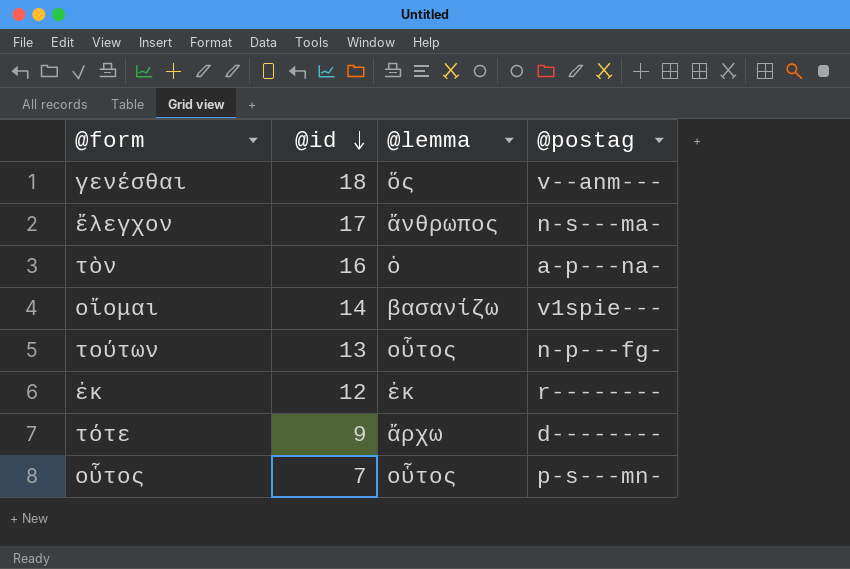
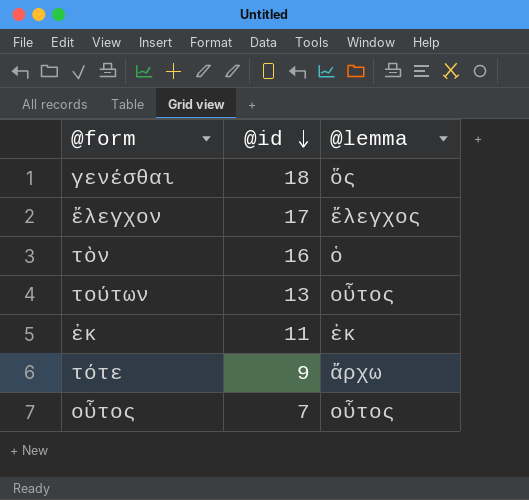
column @postag | position: 4 -> none
row οἴομαι: 14 | βασανίζω | v1spie--- -> none
ἔλεγχον | @lemma: ἄνθρωπος -> ἔλεγχος
ἐκ | @id: 12 -> 11

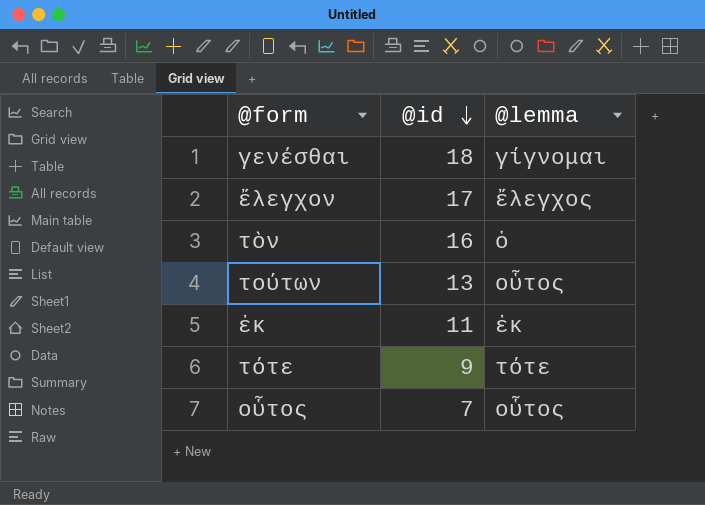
γενέσθαι | @lemma: ὅς -> γίγνομαι
τότε | @lemma: ἄρχω -> τότε

